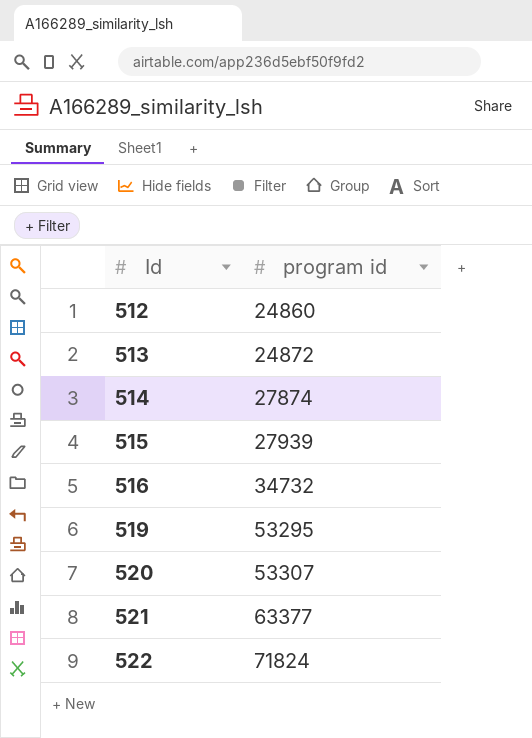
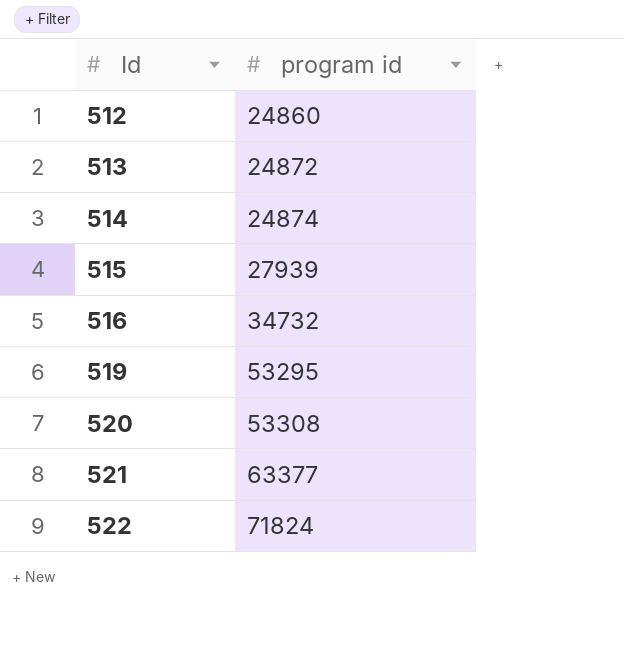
514 | program id: 27874 -> 24874
520 | program id: 53307 -> 53308

